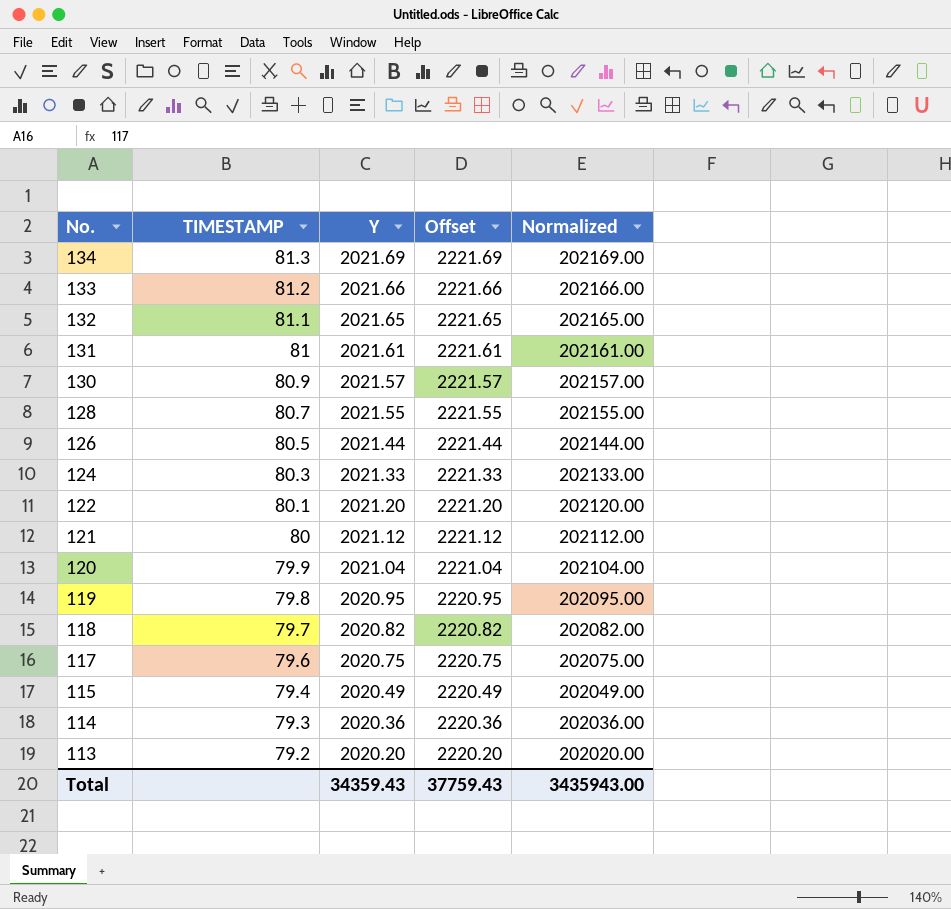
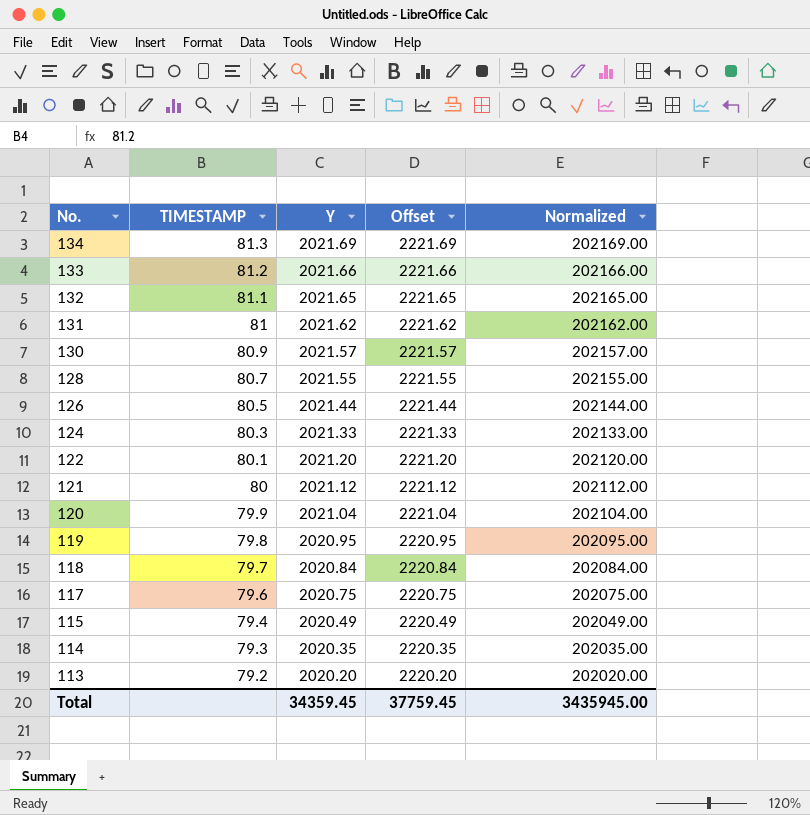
131 | Y: 2021.61 -> 2021.62
131 | Offset: 2221.61 -> 2221.62
131 | Normalized: 202161.00 -> 202162.00
118 | Y: 2020.82 -> 2020.84
118 | Offset: 2220.82 -> 2220.84
118 | Normalized: 202082.00 -> 202084.00
114 | Y: 2020.36 -> 2020.35
114 | Offset: 2220.36 -> 2220.35
114 | Normalized: 202036.00 -> 202035.00
Total | Y: 34359.43 -> 34359.45
Total | Offset: 37759.43 -> 37759.45
Total | Normalized: 3435943.00 -> 3435945.00

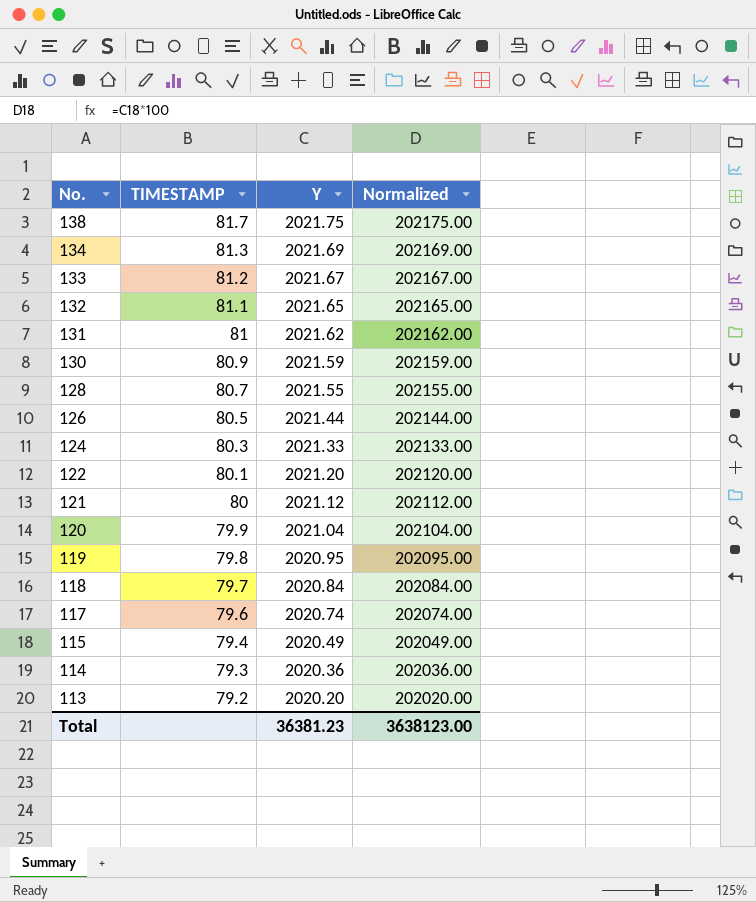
column Offset | formula: [Y] + 200 -> none
row 138: none -> 81.7 | 2021.75 | 202175.00
133 | Y: 2021.66 -> 2021.67
133 | Normalized: 202166.00 -> 202167.00
130 | Y: 2021.57 -> 2021.59
130 | Normalized: 202157.00 -> 202159.00
117 | Y: 2020.75 -> 2020.74
117 | Normalized: 202075.00 -> 202074.00
114 | Y: 2020.35 -> 2020.36
114 | Normalized: 202035.00 -> 202036.00
Total | Y: 34359.45 -> 36381.23
Total | Normalized: 3435945.00 -> 3638123.00

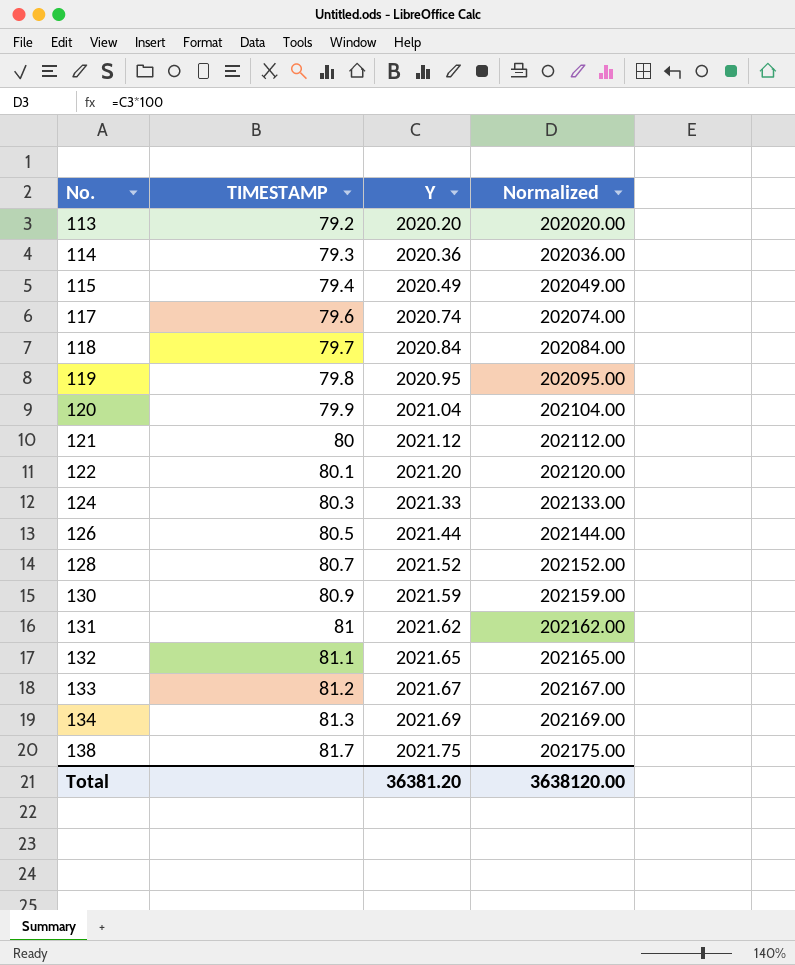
row order: No. descending -> No. ascending
128 | Y: 2021.55 -> 2021.52
128 | Normalized: 202155.00 -> 202152.00
Total | Y: 36381.23 -> 36381.20
Total | Normalized: 3638123.00 -> 3638120.00

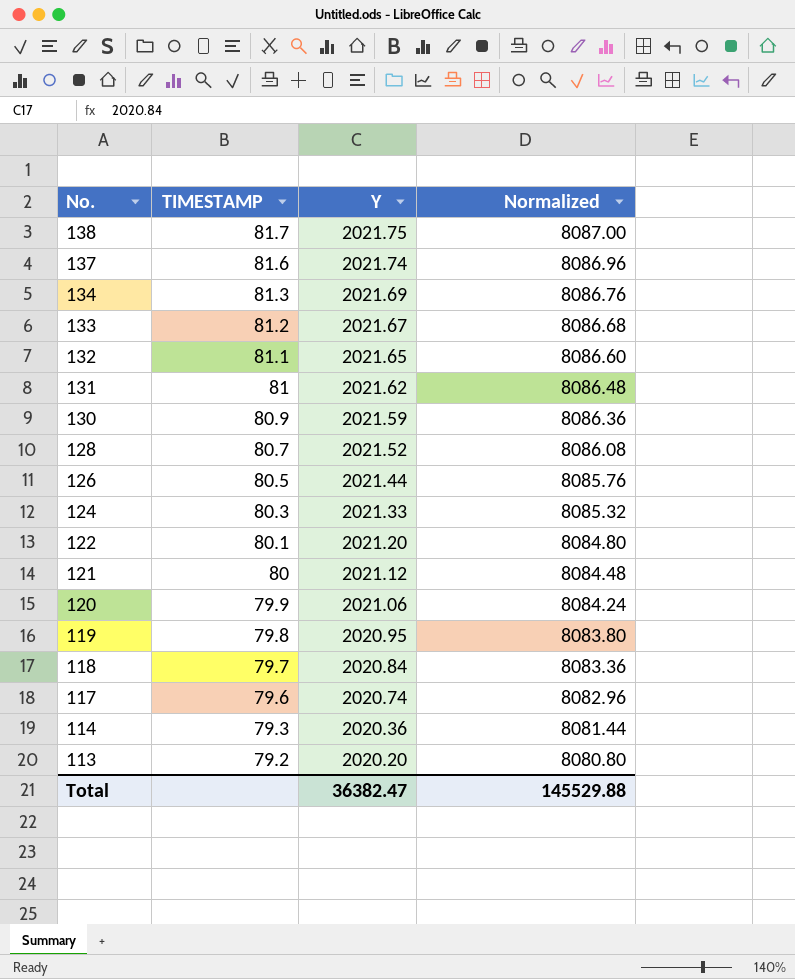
row order: No. ascending -> No. descending
column Normalized | formula: [Y] * 100 -> [Y] * 4
row 115: 79.4 | 2020.49 | 202049.00 -> none
row 137: none -> 81.6 | 2021.74 | 8086.96
120 | Y: 2021.04 -> 2021.06
Total | Y: 36381.20 -> 36382.47
Total | Normalized: 3638120.00 -> 145529.88

